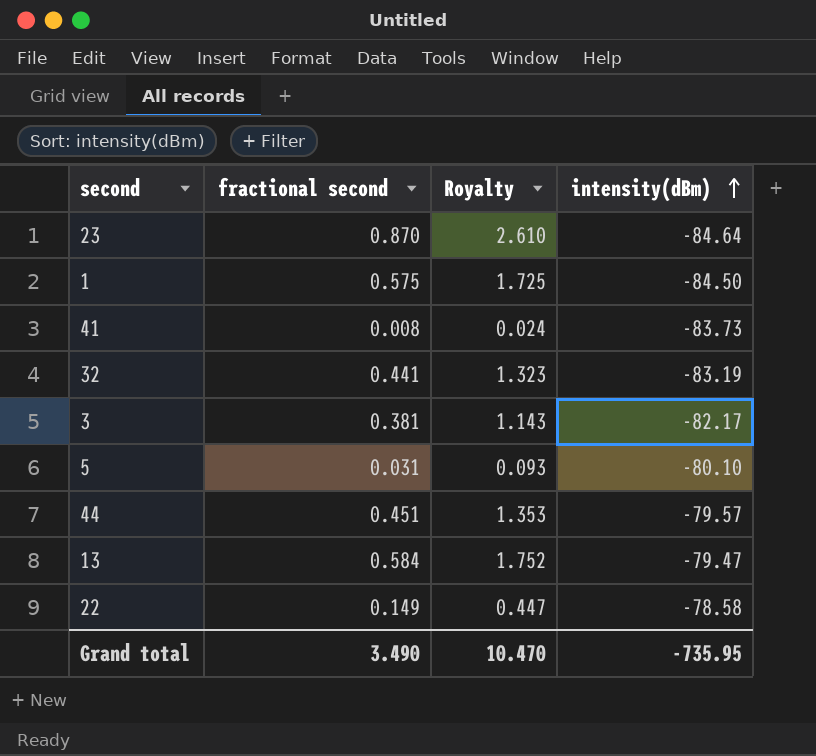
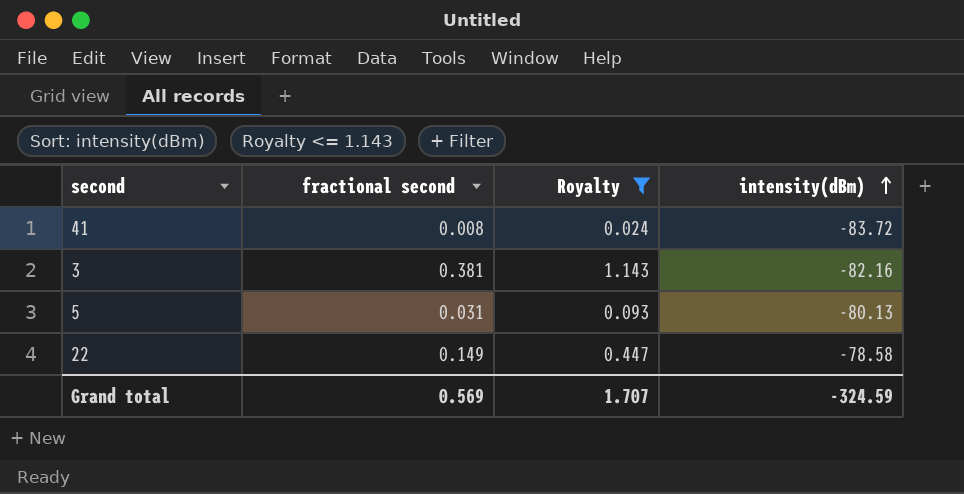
filter: none -> Royalty <= 1.143
41 | intensity(dBm): -83.73 -> -83.72
3 | intensity(dBm): -82.17 -> -82.16
5 | intensity(dBm): -80.10 -> -80.13
Grand total | fractional second: 3.490 -> 0.569
Grand total | Royalty: 10.470 -> 1.707
Grand total | intensity(dBm): -735.95 -> -324.59

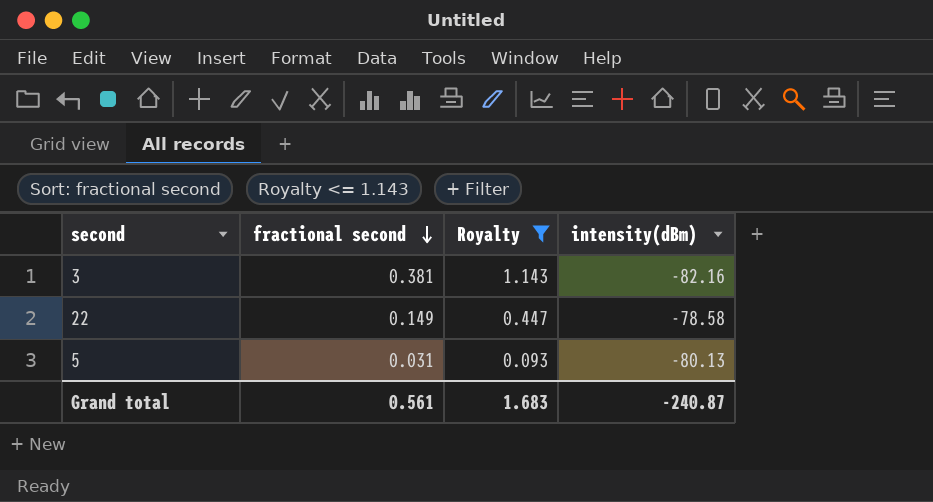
row order: intensity(dBm) ascending -> fractional second descending
row 41: 0.008 | 0.024 | -83.72 -> none
Grand total | fractional second: 0.569 -> 0.561
Grand total | Royalty: 1.707 -> 1.683
Grand total | intensity(dBm): -324.59 -> -240.87

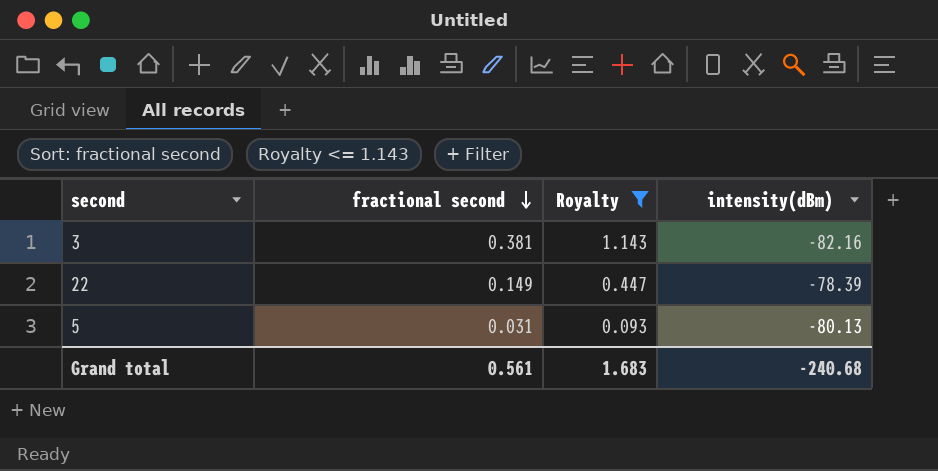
22 | intensity(dBm): -78.58 -> -78.39
Grand total | intensity(dBm): -240.87 -> -240.68

